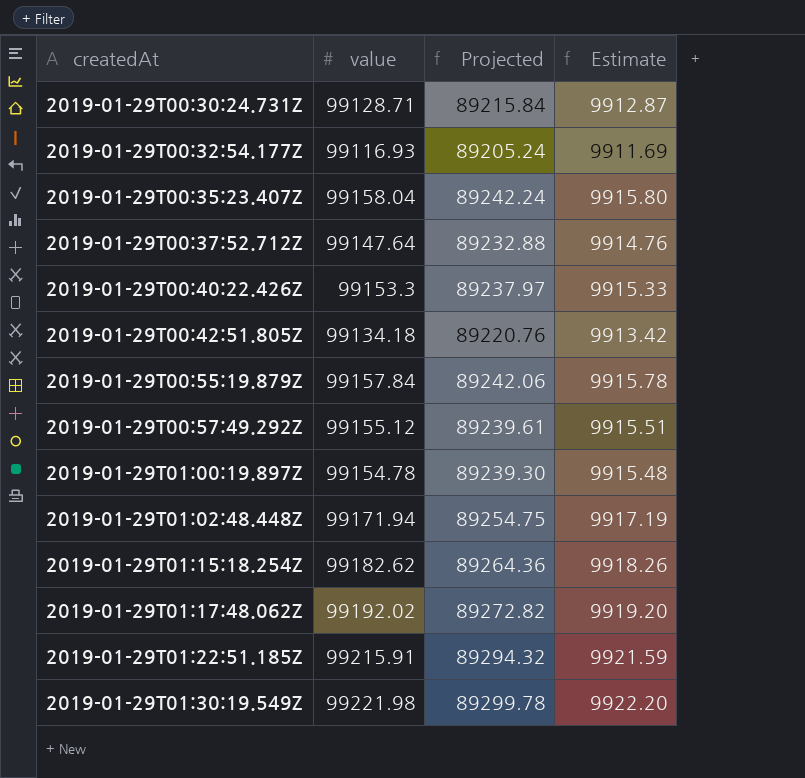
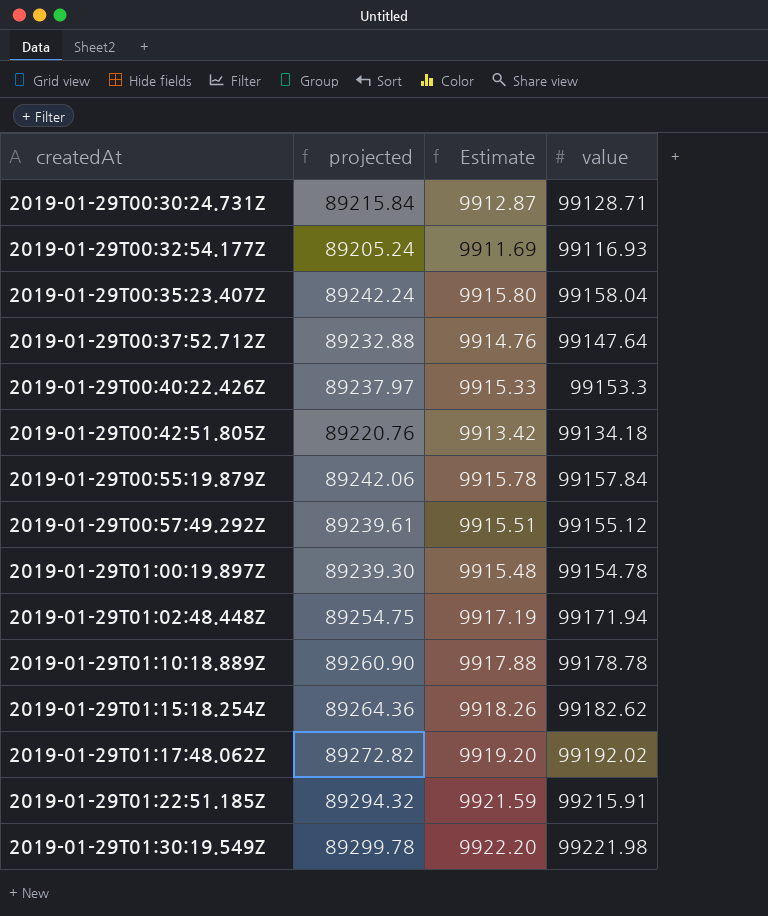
column name: Projected -> projected
column value | position: 2 -> 4
row 2019-01-29T01:10:18.889Z: none -> 89260.90 | 9917.88 | 99178.78

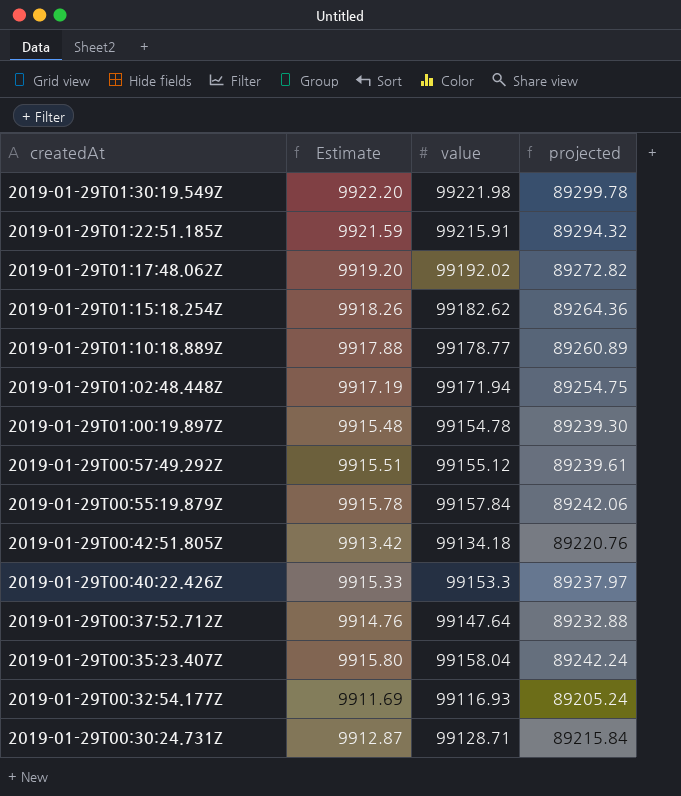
row order: createdAt ascending -> createdAt descending
column projected | position: 2 -> 4
2019-01-29T01:10:18.889Z | value: 99178.78 -> 99178.77
2019-01-29T01:10:18.889Z | projected: 89260.90 -> 89260.89

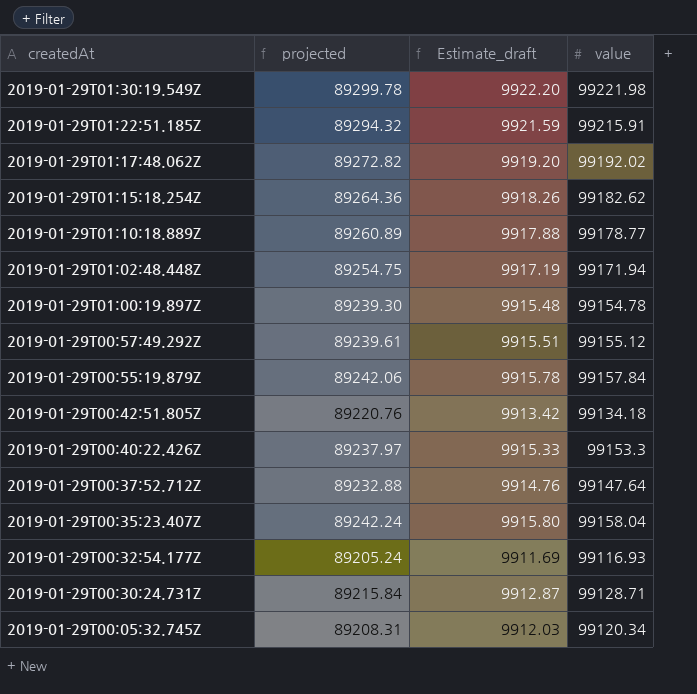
column projected | position: 4 -> 2
column name: Estimate -> Estimate_draft
row 2019-01-29T00:05:32.745Z: none -> 89208.31 | 9912.03 | 99120.34

